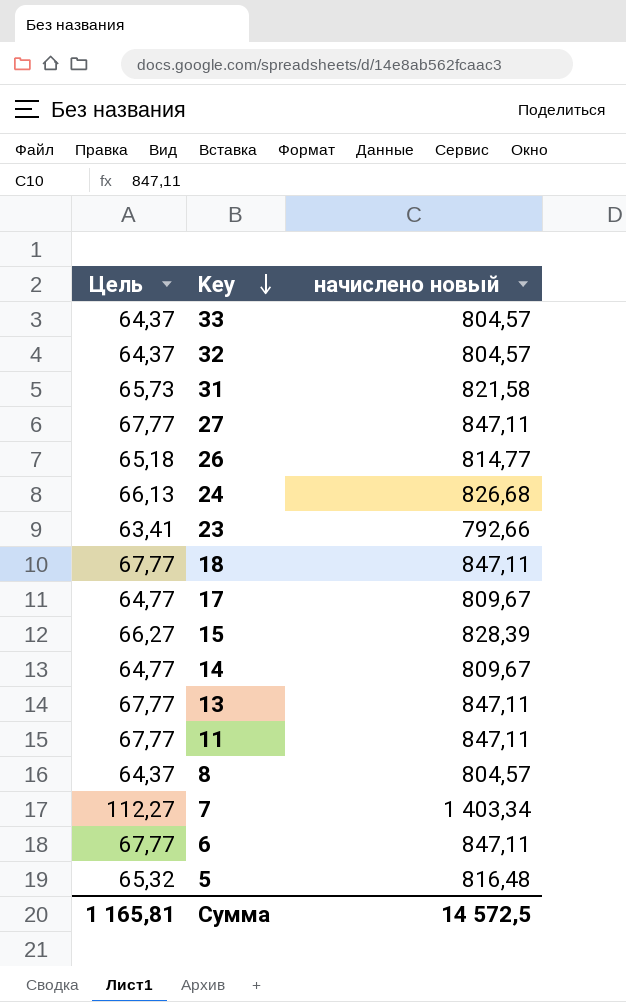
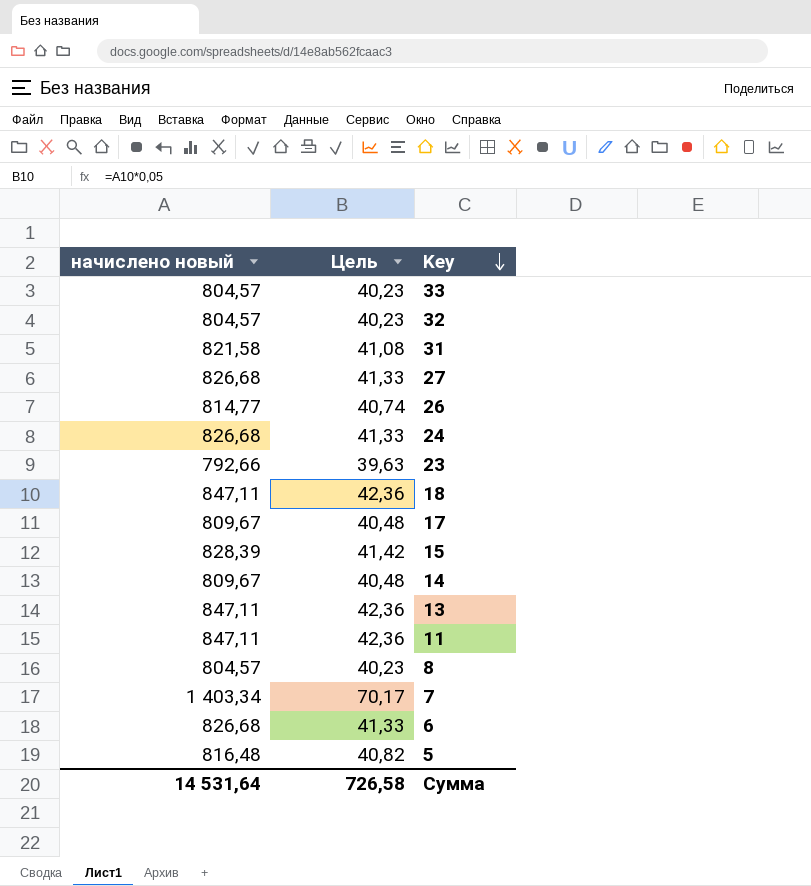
column начислено новый | position: 3 -> 1
column Цель | formula: [начислено новый] * 0,08 -> [начислено новый] * 0,05
27 | начислено новый: 847,11 -> 826,68
6 | начислено новый: 847,11 -> 826,68
Сумма | начислено новый: 14 572,5 -> 14 531,64
Сумма | Цель: 1 165,81 -> 726,58

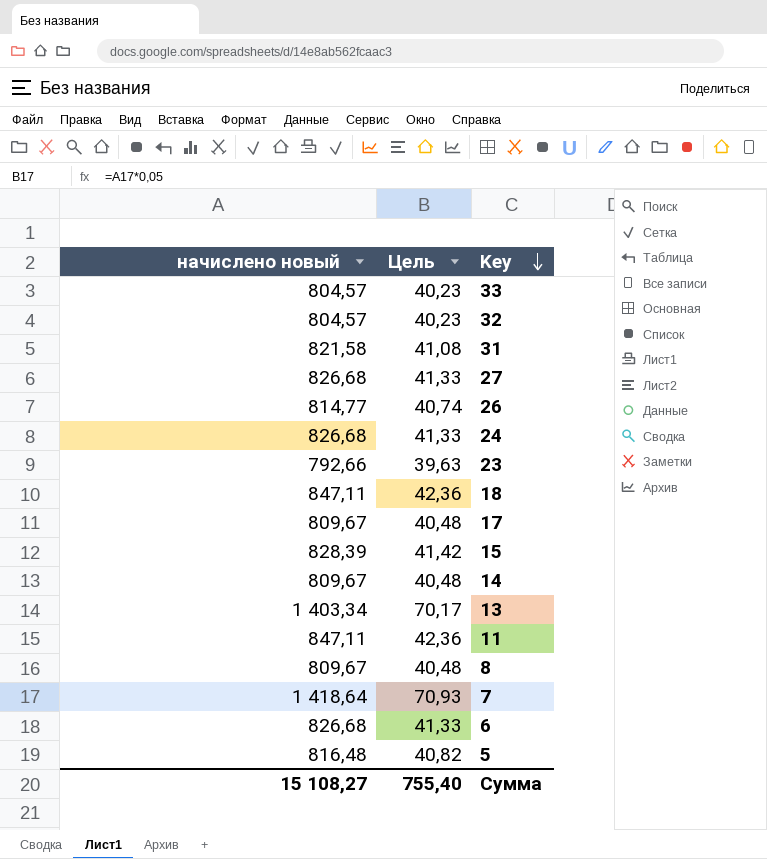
13 | начислено новый: 847,11 -> 1 403,34
13 | Цель: 42,36 -> 70,17
8 | начислено новый: 804,57 -> 809,67
8 | Цель: 40,23 -> 40,48
7 | начислено новый: 1 403,34 -> 1 418,64
7 | Цель: 70,17 -> 70,93
Сумма | начислено новый: 14 531,64 -> 15 108,27
Сумма | Цель: 726,58 -> 755,40

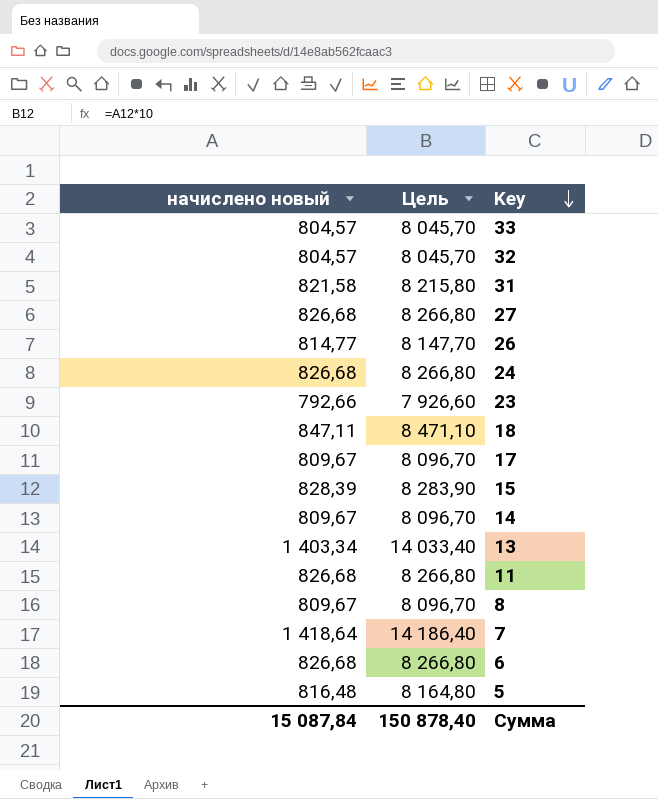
column Цель | formula: [начислено новый] * 0,05 -> [начислено новый] * 10
11 | начислено новый: 847,11 -> 826,68
Сумма | начислено новый: 15 108,27 -> 15 087,84
Сумма | Цель: 755,40 -> 150 878,40

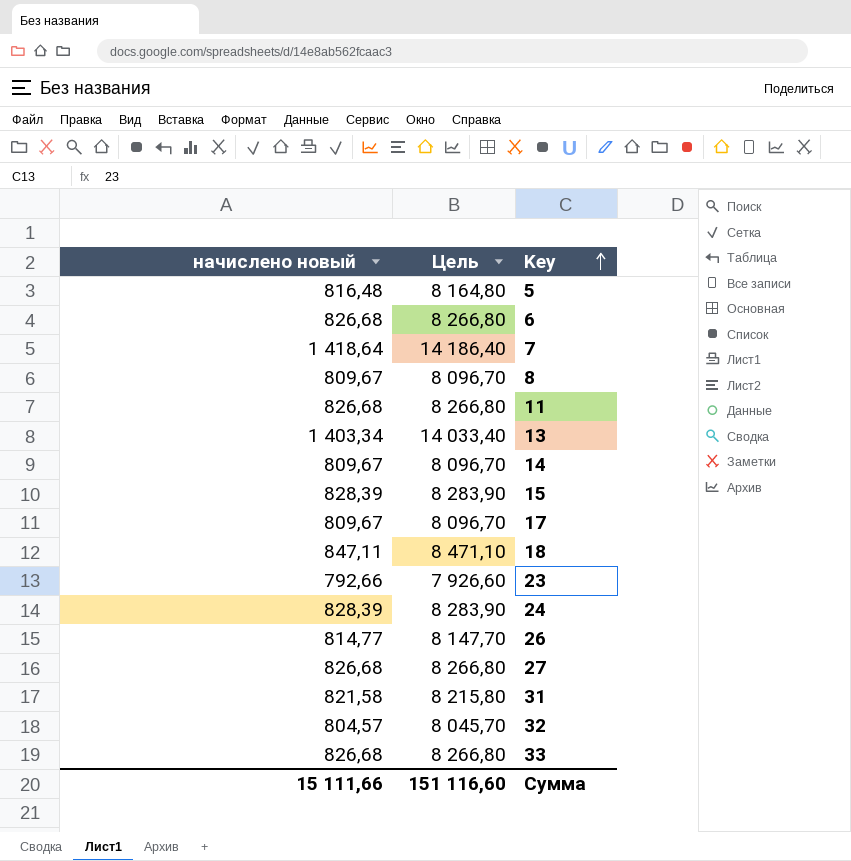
row order: Key descending -> Key ascending
24 | начислено новый: 826,68 -> 828,39
24 | Цель: 8 266,80 -> 8 283,90
33 | начислено новый: 804,57 -> 826,68
33 | Цель: 8 045,70 -> 8 266,80
Сумма | начислено новый: 15 087,84 -> 15 111,66
Сумма | Цель: 150 878,40 -> 151 116,60

